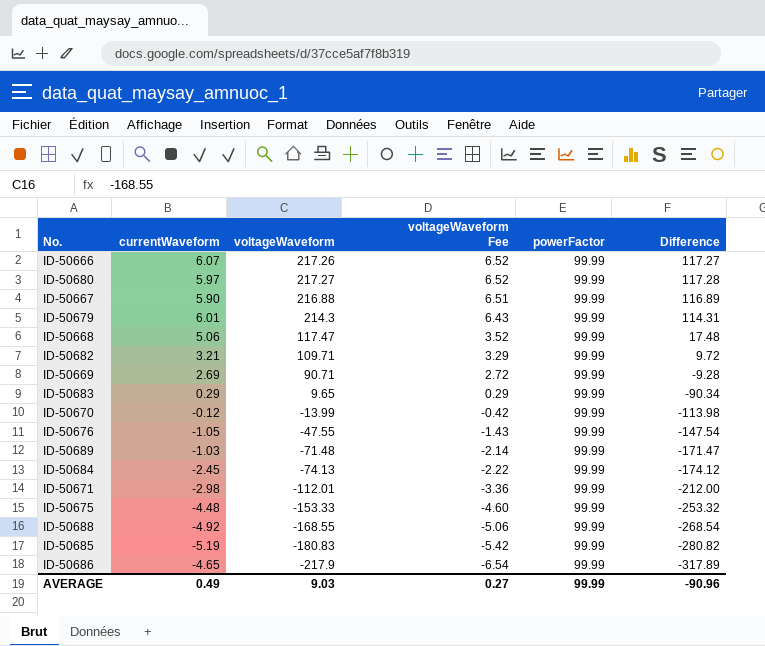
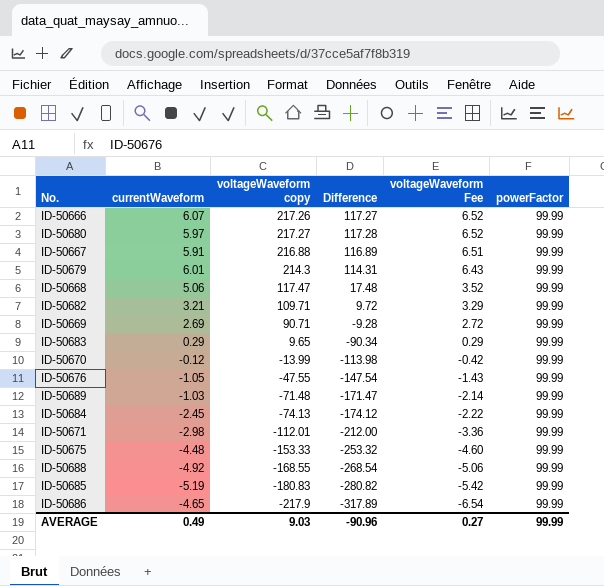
column name: voltageWaveform -> voltageWaveform copy
column Difference | position: 6 -> 4
ID-50667 | currentWaveform: 5.90 -> 5.91

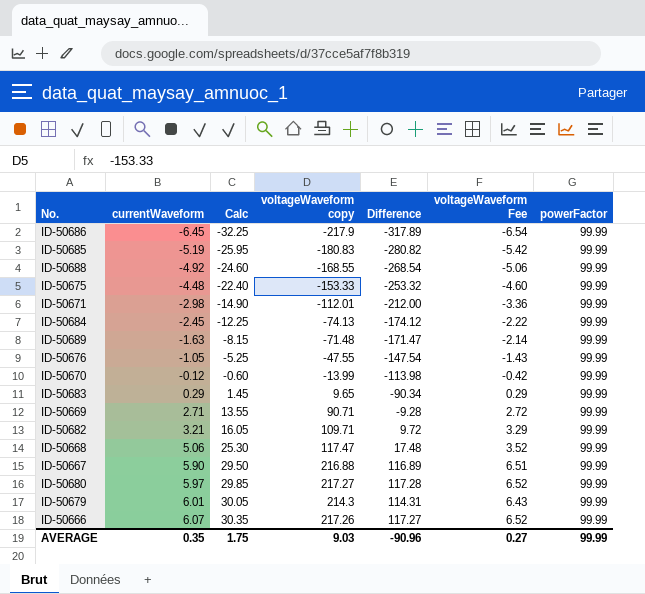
row order: voltageWaveform Fee descending -> currentWaveform ascending
column Calc | formula: none -> [currentWaveform] * 5
ID-50686 | currentWaveform: -4.65 -> -6.45
ID-50689 | currentWaveform: -1.03 -> -1.63
ID-50669 | currentWaveform: 2.69 -> 2.71
ID-50667 | currentWaveform: 5.91 -> 5.90
AVERAGE | currentWaveform: 0.49 -> 0.35

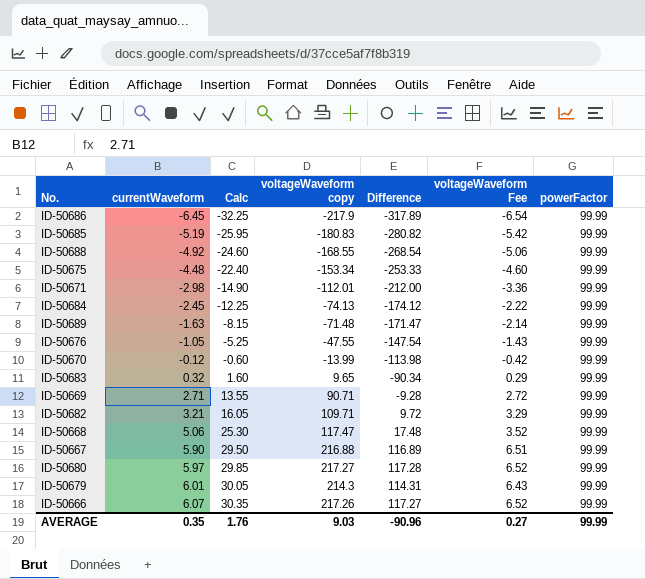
ID-50675 | voltageWaveform copy: -153.33 -> -153.34
ID-50675 | Difference: -253.32 -> -253.33
ID-50683 | currentWaveform: 0.29 -> 0.32
ID-50683 | Calc: 1.45 -> 1.60
AVERAGE | Calc: 1.75 -> 1.76

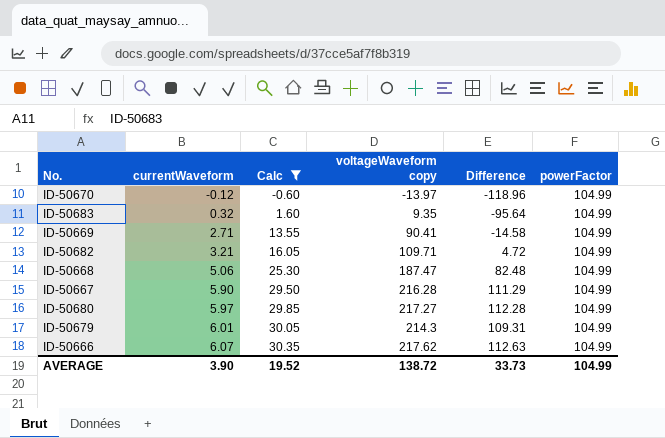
filter: none -> Calc >= -0.60
column voltageWaveform Fee | formula: [voltageWaveform copy] * 0.03 -> none
ID-50670 | voltageWaveform copy: -13.99 -> -13.97
ID-50670 | Difference: -113.98 -> -118.96
ID-50670 | powerFactor: 99.99 -> 104.99
ID-50683 | voltageWaveform copy: 9.65 -> 9.35
ID-50683 | Difference: -90.34 -> -95.64
ID-50683 | powerFactor: 99.99 -> 104.99
ID-50669 | voltageWaveform copy: 90.71 -> 90.41
ID-50669 | Difference: -9.28 -> -14.58
ID-50669 | powerFactor: 99.99 -> 104.99
ID-50682 | Difference: 9.72 -> 4.72
ID-50682 | powerFactor: 99.99 -> 104.99
ID-50668 | voltageWaveform copy: 117.47 -> 187.47
ID-50668 | Difference: 17.48 -> 82.48
ID-50668 | powerFactor: 99.99 -> 104.99
ID-50667 | voltageWaveform copy: 216.88 -> 216.28
ID-50667 | Difference: 116.89 -> 111.29
ID-50667 | powerFactor: 99.99 -> 104.99
ID-50680 | Difference: 117.28 -> 112.28
ID-50680 | powerFactor: 99.99 -> 104.99
ID-50679 | Difference: 114.31 -> 109.31
ID-50679 | powerFactor: 99.99 -> 104.99
ID-50666 | voltageWaveform copy: 217.26 -> 217.62
ID-50666 | Difference: 117.27 -> 112.63
ID-50666 | powerFactor: 99.99 -> 104.99
AVERAGE | currentWaveform: 0.35 -> 3.90
AVERAGE | Calc: 1.76 -> 19.52
AVERAGE | voltageWaveform copy: 9.03 -> 138.72
AVERAGE | Difference: -90.96 -> 33.73
AVERAGE | powerFactor: 99.99 -> 104.99

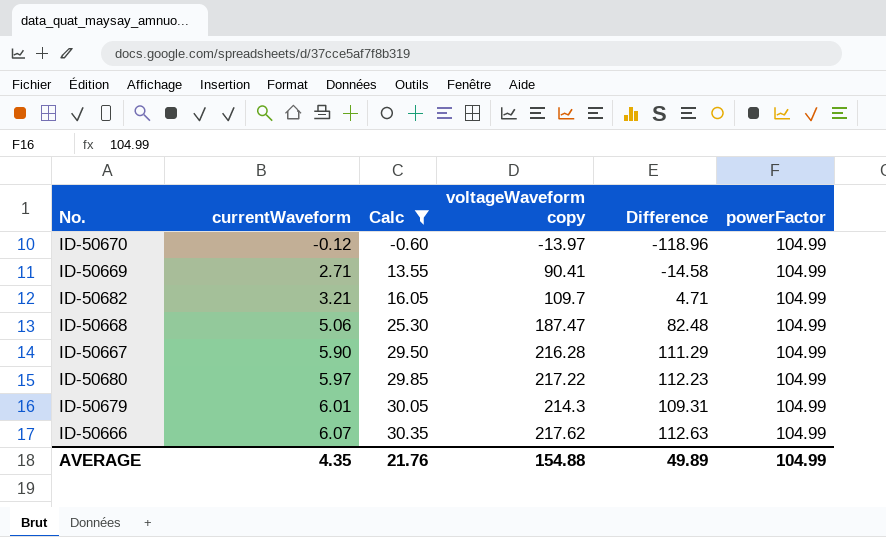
row ID-50683: 0.32 | 1.60 | 9.35 | -95.64 | 104.99 -> none
ID-50682 | voltageWaveform copy: 109.71 -> 109.7
ID-50682 | Difference: 4.72 -> 4.71
ID-50680 | voltageWaveform copy: 217.27 -> 217.22
ID-50680 | Difference: 112.28 -> 112.23
AVERAGE | currentWaveform: 3.90 -> 4.35
AVERAGE | Calc: 19.52 -> 21.76
AVERAGE | voltageWaveform copy: 138.72 -> 154.88
AVERAGE | Difference: 33.73 -> 49.89

